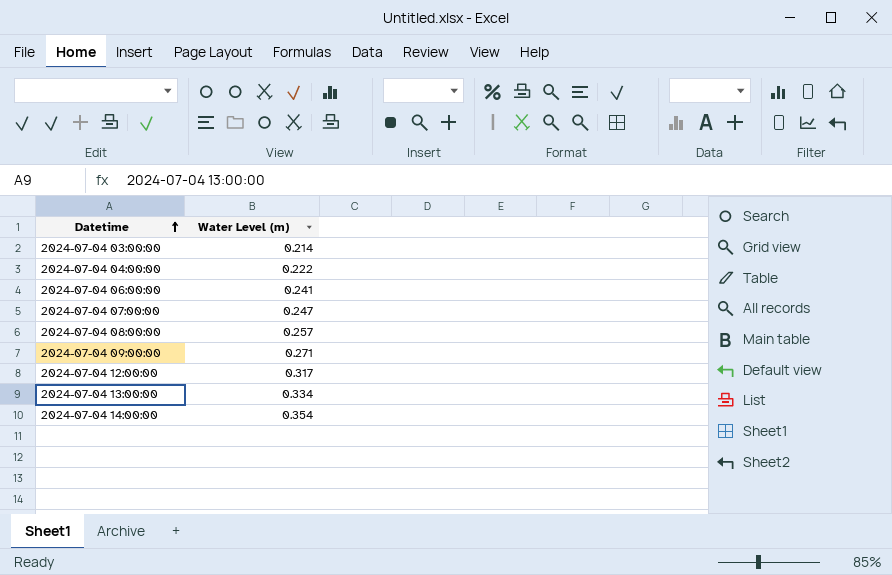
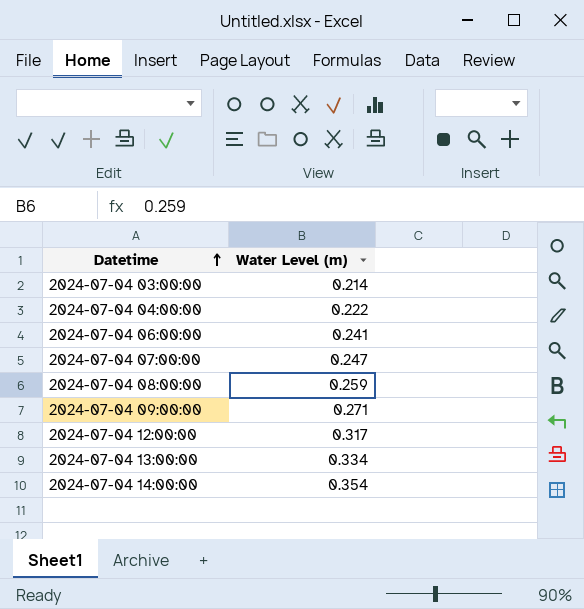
2024-07-04 08:00:00 | Water Level (m): 0.257 -> 0.259

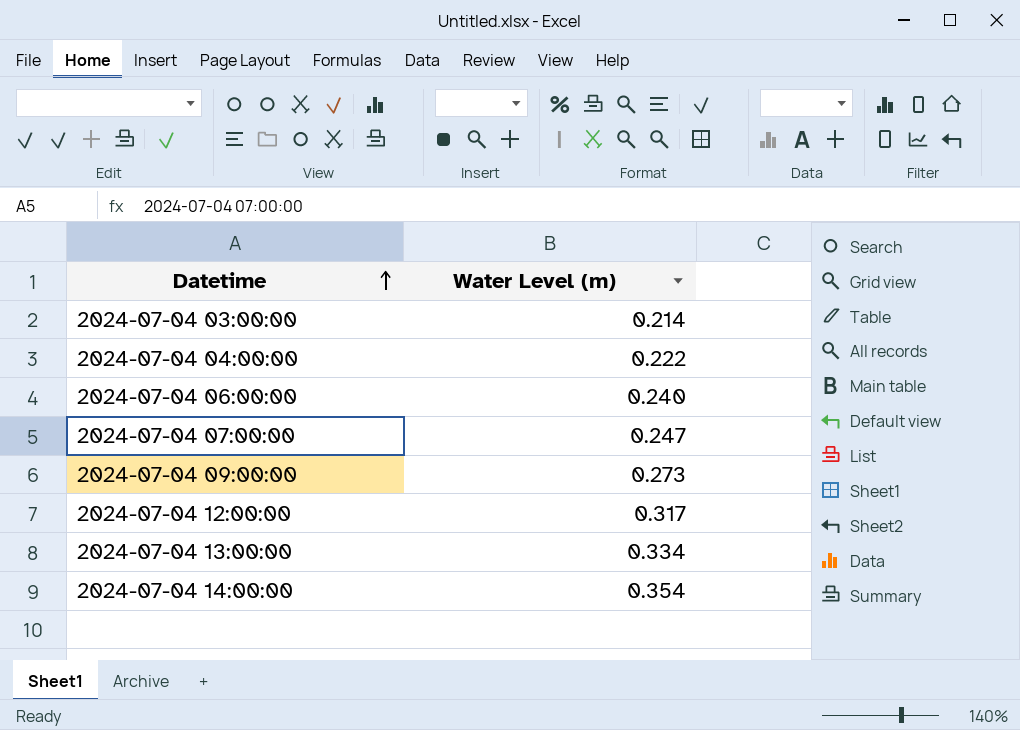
row 2024-07-04 08:00:00: 0.259 -> none
2024-07-04 06:00:00 | Water Level (m): 0.241 -> 0.240
2024-07-04 09:00:00 | Water Level (m): 0.271 -> 0.273

